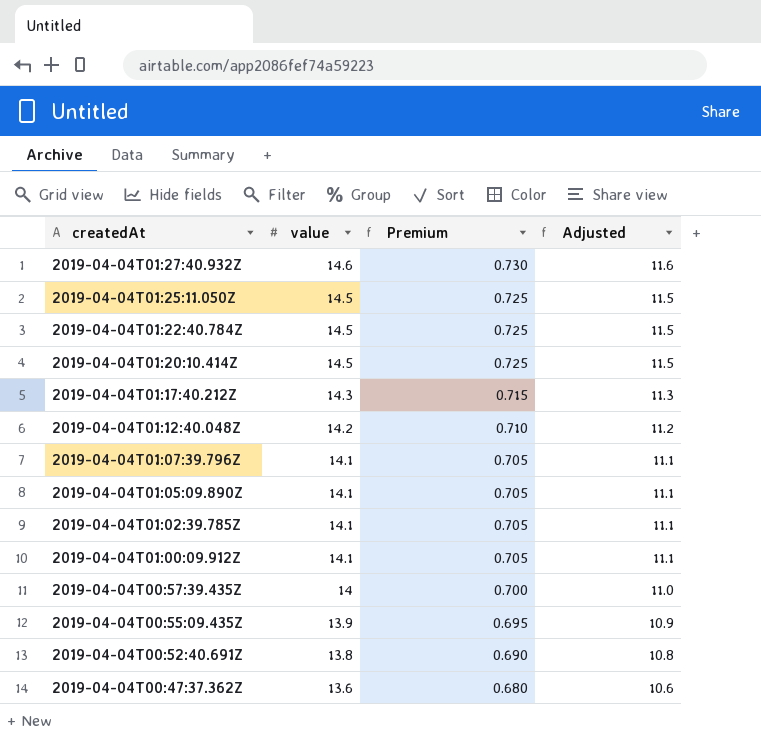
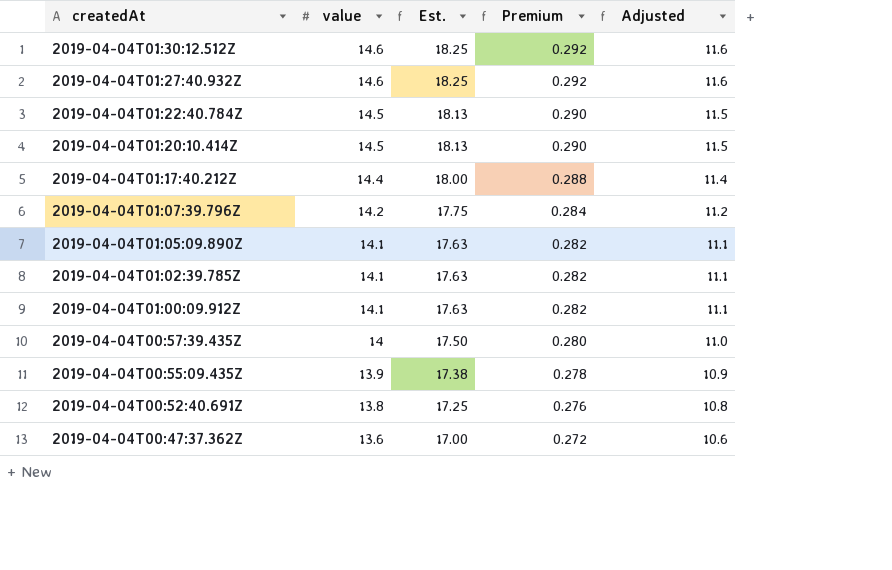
column Est. | formula: none -> [value] * 1.25
column Premium | formula: [value] * 0.05 -> [value] * 0.02
row 2019-04-04T01:25:11.050Z: 14.5 | 0.725 | 11.5 -> none
row 2019-04-04T01:12:40.048Z: 14.2 | 0.710 | 11.2 -> none
row 2019-04-04T01:30:12.512Z: none -> 14.6 | 18.25 | 0.292 | 11.6
2019-04-04T01:17:40.212Z | value: 14.3 -> 14.4
2019-04-04T01:17:40.212Z | Adjusted: 11.3 -> 11.4
2019-04-04T01:07:39.796Z | value: 14.1 -> 14.2
2019-04-04T01:07:39.796Z | Adjusted: 11.1 -> 11.2

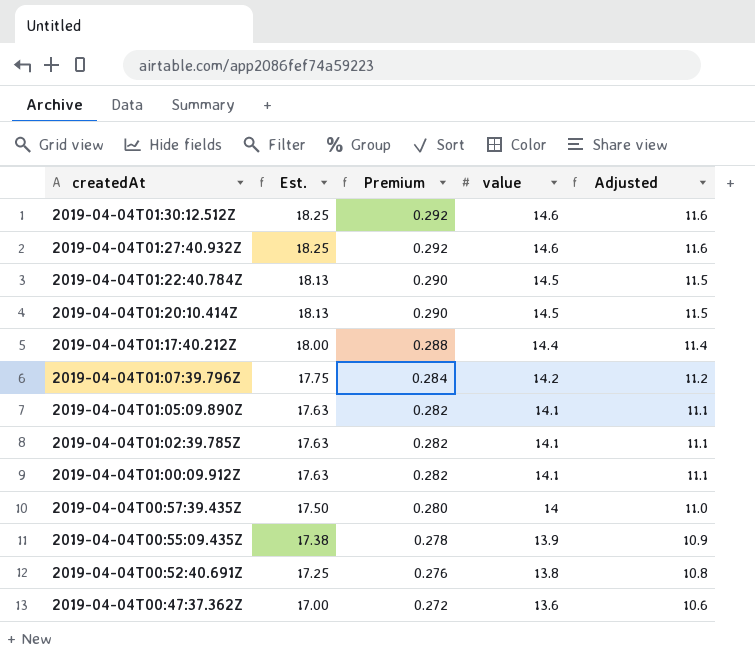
column value | position: 2 -> 4

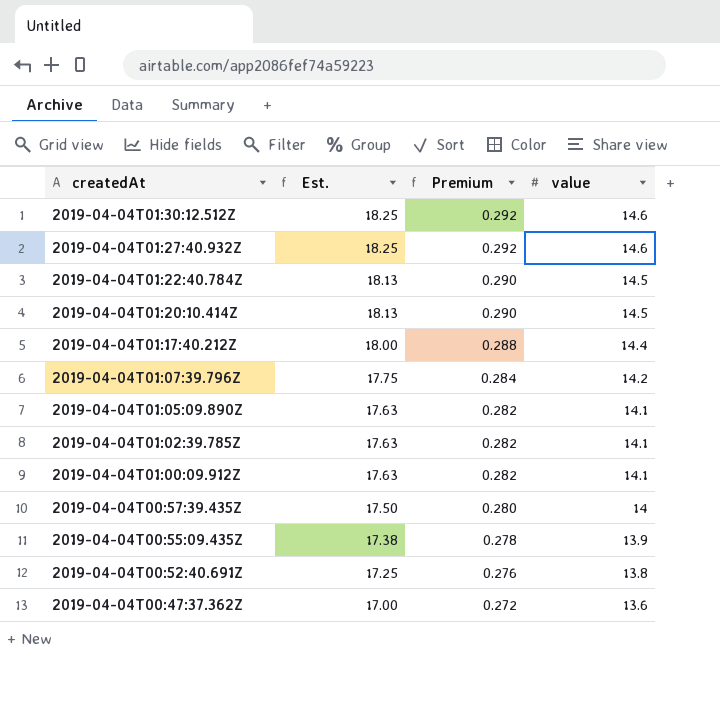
column Adjusted | formula: [value] - 3 -> none

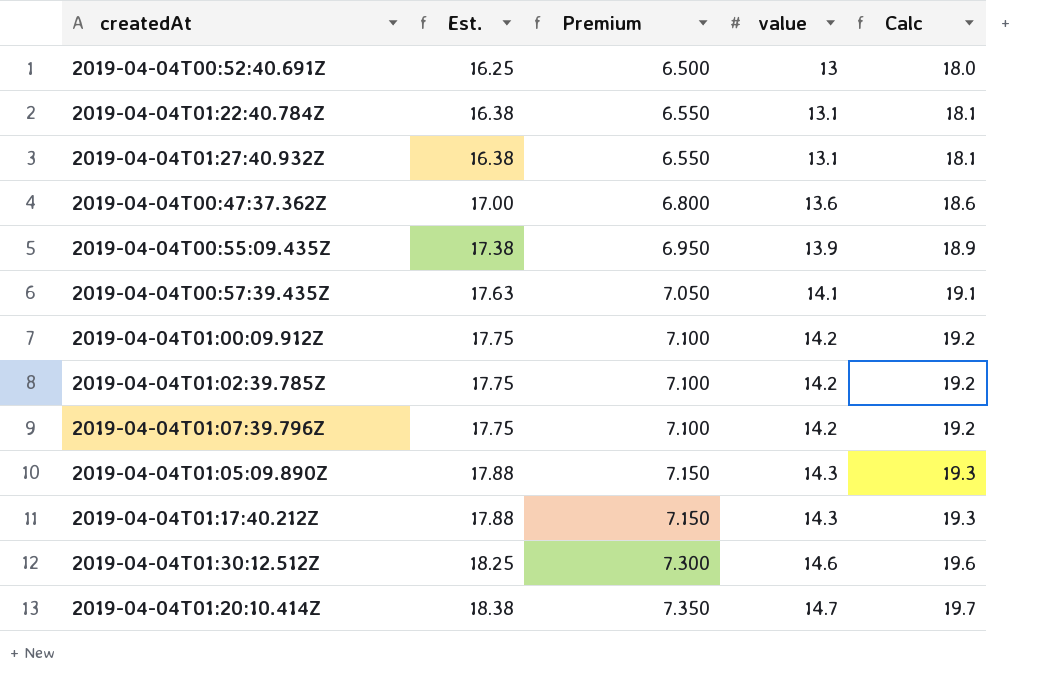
row order: createdAt descending -> Est. ascending
column Premium | formula: [value] * 0.02 -> [value] * 0.5
column Calc | formula: none -> [value] + 5
2019-04-04T00:52:40.691Z | Est.: 17.25 -> 16.25
2019-04-04T00:52:40.691Z | value: 13.8 -> 13
2019-04-04T01:22:40.784Z | Est.: 18.13 -> 16.38
2019-04-04T01:22:40.784Z | value: 14.5 -> 13.1
2019-04-04T01:27:40.932Z | Est.: 18.25 -> 16.38
2019-04-04T01:27:40.932Z | value: 14.6 -> 13.1
2019-04-04T00:57:39.435Z | Est.: 17.50 -> 17.63
2019-04-04T00:57:39.435Z | value: 14 -> 14.1
2019-04-04T01:00:09.912Z | Est.: 17.63 -> 17.75
2019-04-04T01:00:09.912Z | value: 14.1 -> 14.2
2019-04-04T01:02:39.785Z | Est.: 17.63 -> 17.75
2019-04-04T01:02:39.785Z | value: 14.1 -> 14.2
2019-04-04T01:05:09.890Z | Est.: 17.63 -> 17.88
2019-04-04T01:05:09.890Z | value: 14.1 -> 14.3
2019-04-04T01:17:40.212Z | Est.: 18.00 -> 17.88
2019-04-04T01:17:40.212Z | value: 14.4 -> 14.3
2019-04-04T01:20:10.414Z | Est.: 18.13 -> 18.38
2019-04-04T01:20:10.414Z | value: 14.5 -> 14.7

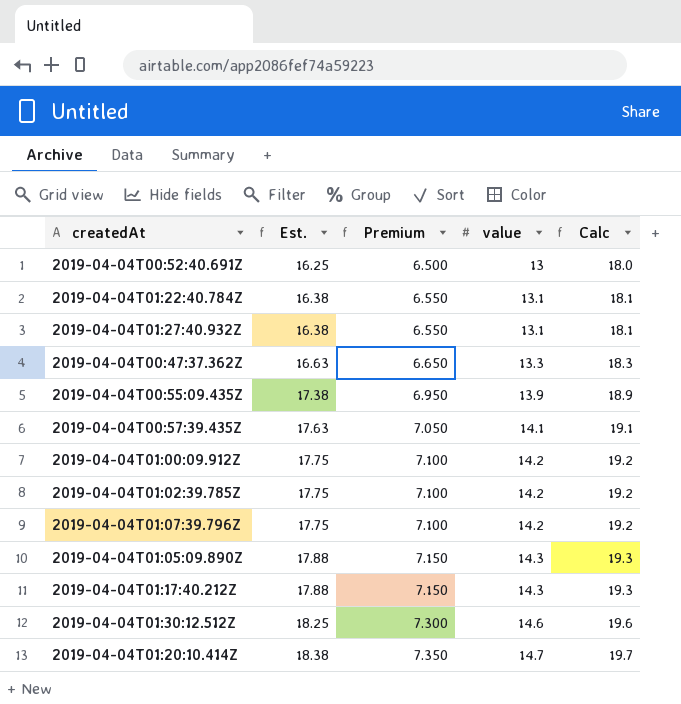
2019-04-04T00:47:37.362Z | Est.: 17.00 -> 16.63
2019-04-04T00:47:37.362Z | Premium: 6.800 -> 6.650
2019-04-04T00:47:37.362Z | value: 13.6 -> 13.3
2019-04-04T00:47:37.362Z | Calc: 18.6 -> 18.3

